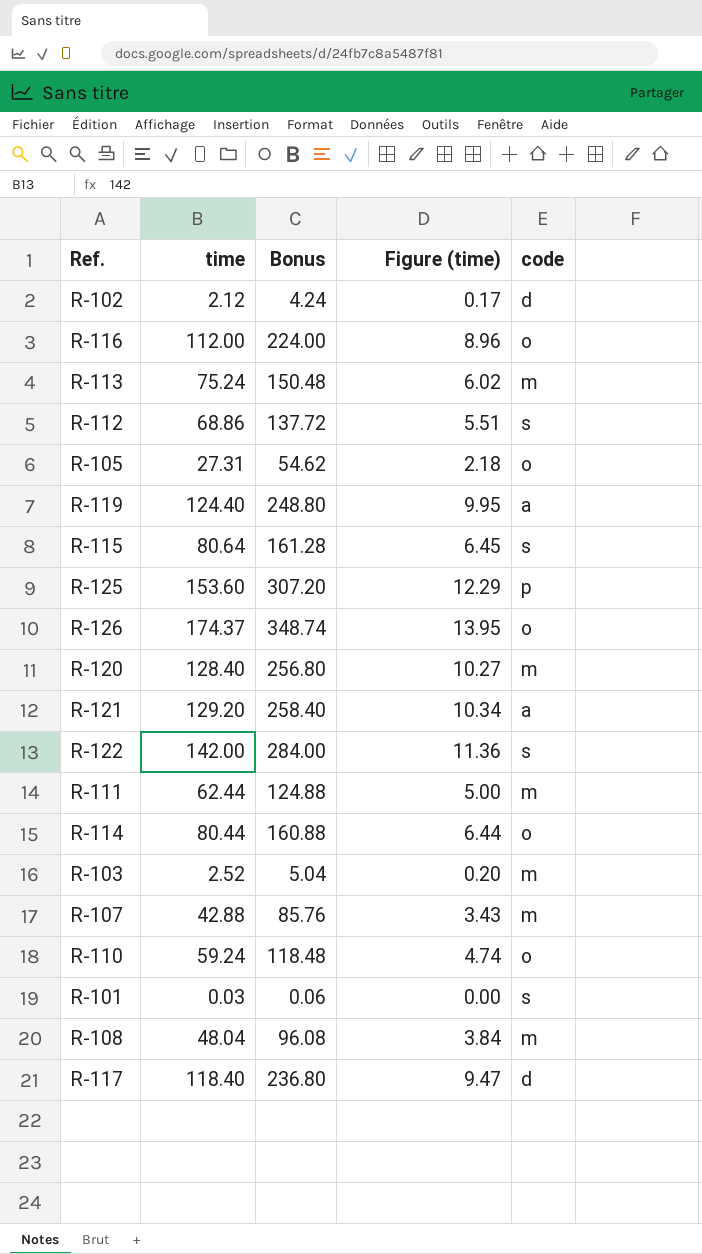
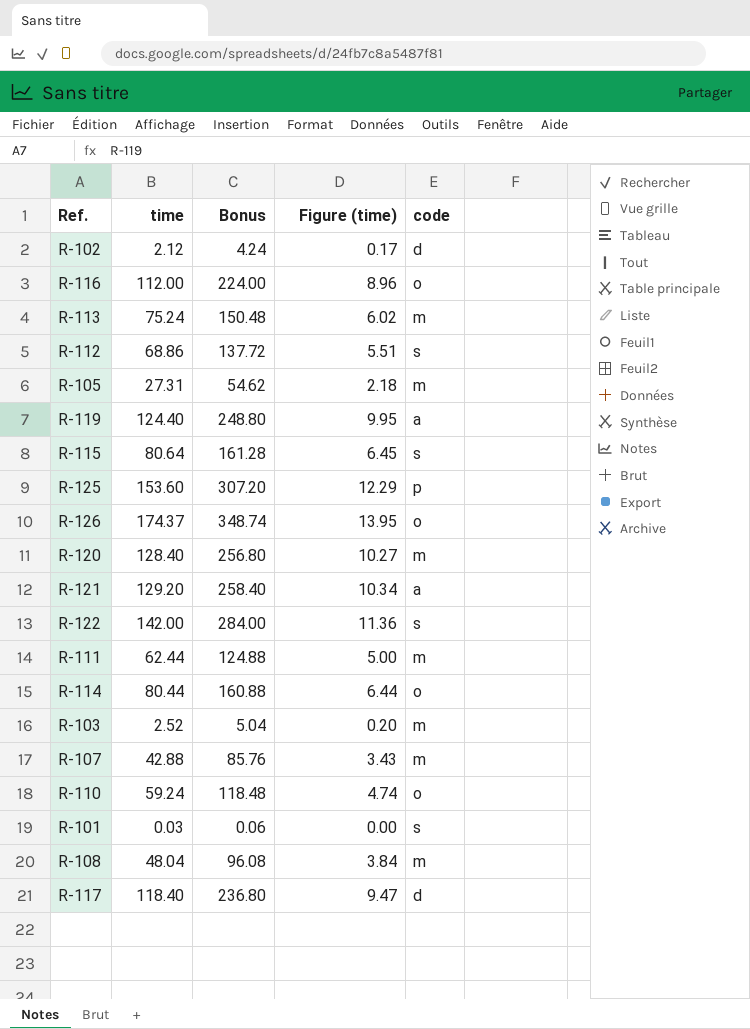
R-105 | code: o -> m

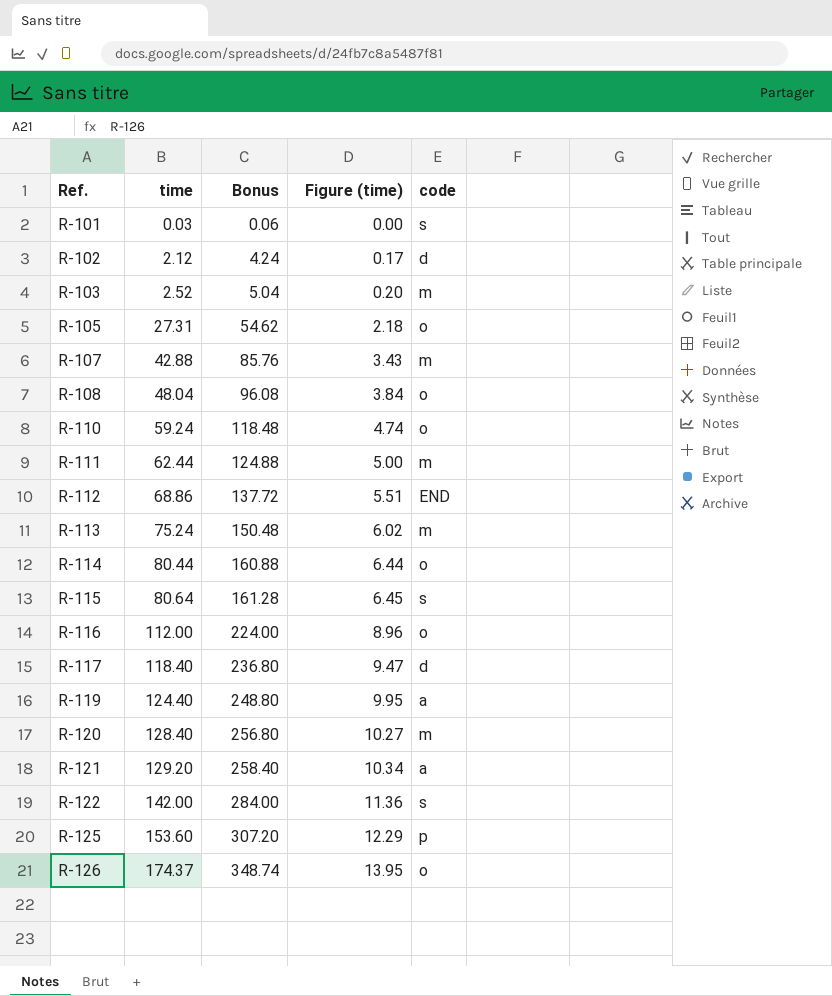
row order: none -> Ref. ascending
R-105 | code: m -> o
R-108 | code: m -> o
R-112 | code: s -> END

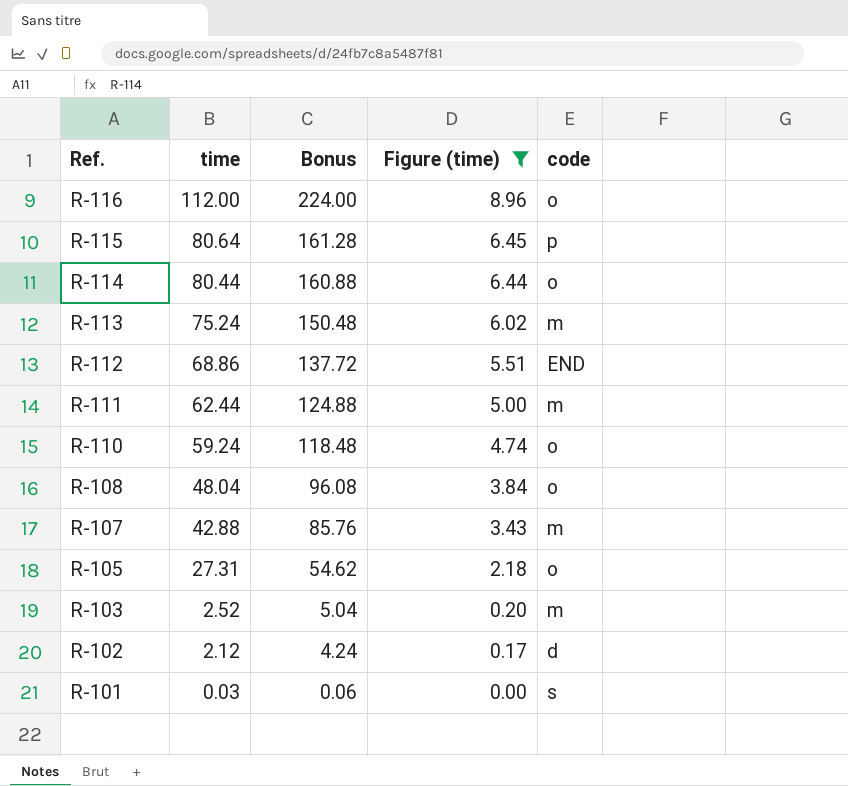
filter: none -> Figure (time) <= 8.96
row order: Ref. ascending -> Ref. descending
R-115 | code: s -> p

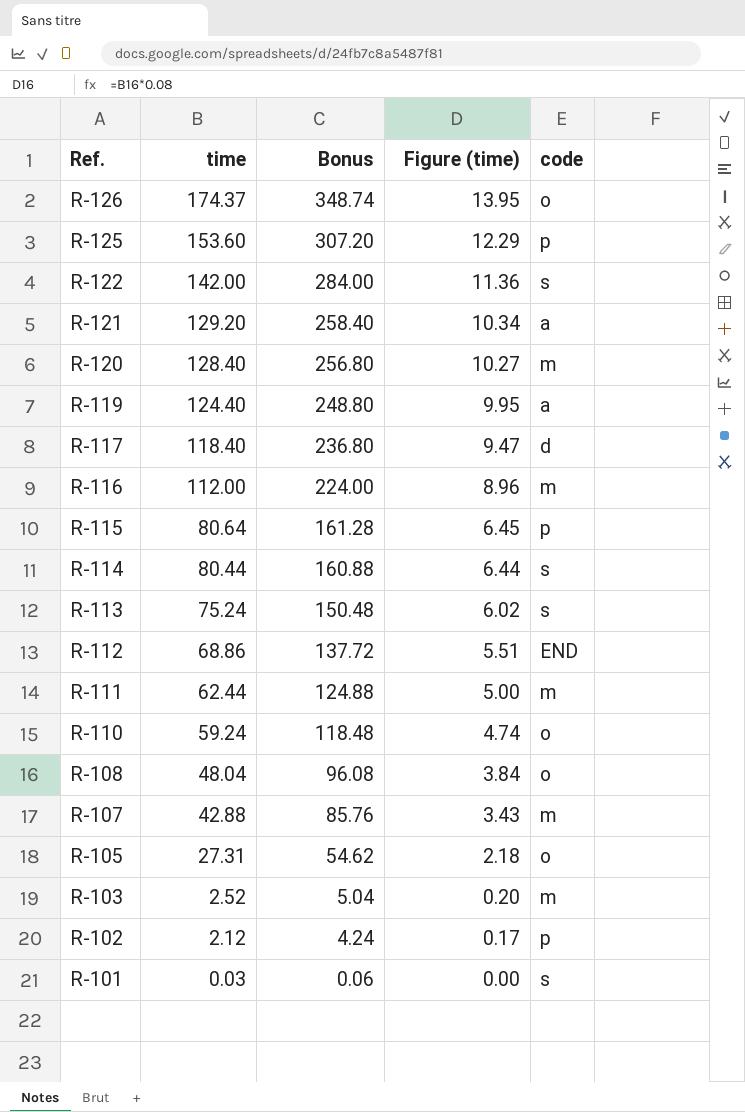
filter: Figure (time) <= 8.96 -> none
R-116 | code: o -> m
R-114 | code: o -> s
R-113 | code: m -> s
R-102 | code: d -> p

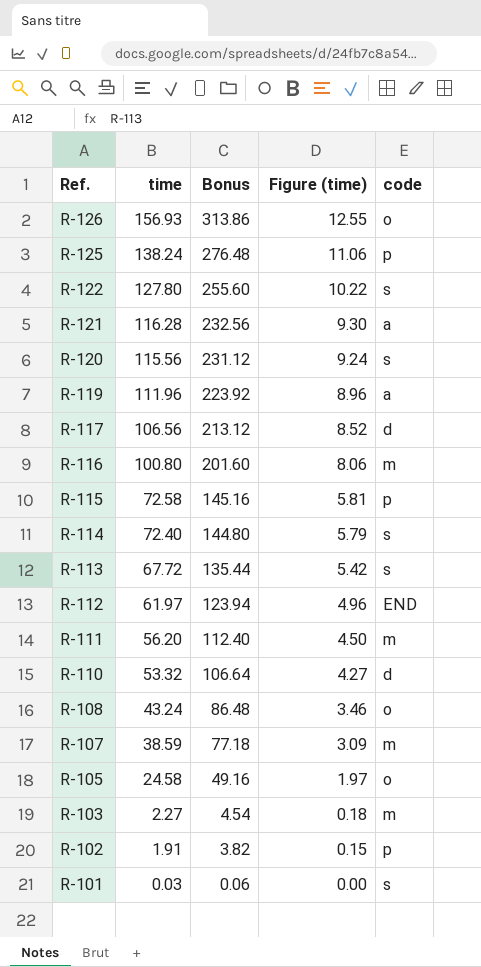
R-126 | time: 174.37 -> 156.93
R-126 | Bonus: 348.74 -> 313.86
R-126 | Figure (time): 13.95 -> 12.55
R-125 | time: 153.60 -> 138.24
R-125 | Bonus: 307.20 -> 276.48
R-125 | Figure (time): 12.29 -> 11.06
R-122 | time: 142.00 -> 127.80
R-122 | Bonus: 284.00 -> 255.60
R-122 | Figure (time): 11.36 -> 10.22
R-121 | time: 129.20 -> 116.28
R-121 | Bonus: 258.40 -> 232.56
R-121 | Figure (time): 10.34 -> 9.30
R-120 | time: 128.40 -> 115.56
R-120 | Bonus: 256.80 -> 231.12
R-120 | Figure (time): 10.27 -> 9.24
R-120 | code: m -> s
R-119 | time: 124.40 -> 111.96
R-119 | Bonus: 248.80 -> 223.92
R-119 | Figure (time): 9.95 -> 8.96
R-117 | time: 118.40 -> 106.56
R-117 | Bonus: 236.80 -> 213.12
R-117 | Figure (time): 9.47 -> 8.52
R-116 | time: 112.00 -> 100.80
R-116 | Bonus: 224.00 -> 201.60
R-116 | Figure (time): 8.96 -> 8.06
R-115 | time: 80.64 -> 72.58
R-115 | Bonus: 161.28 -> 145.16
R-115 | Figure (time): 6.45 -> 5.81
R-114 | time: 80.44 -> 72.40
R-114 | Bonus: 160.88 -> 144.80
R-114 | Figure (time): 6.44 -> 5.79
R-113 | time: 75.24 -> 67.72
R-113 | Bonus: 150.48 -> 135.44
R-113 | Figure (time): 6.02 -> 5.42
R-112 | time: 68.86 -> 61.97
R-112 | Bonus: 137.72 -> 123.94
R-112 | Figure (time): 5.51 -> 4.96
R-111 | time: 62.44 -> 56.20
R-111 | Bonus: 124.88 -> 112.40
R-111 | Figure (time): 5.00 -> 4.50
R-110 | time: 59.24 -> 53.32
R-110 | Bonus: 118.48 -> 106.64
R-110 | Figure (time): 4.74 -> 4.27
R-110 | code: o -> d
R-108 | time: 48.04 -> 43.24
R-108 | Bonus: 96.08 -> 86.48
R-108 | Figure (time): 3.84 -> 3.46
R-107 | time: 42.88 -> 38.59
R-107 | Bonus: 85.76 -> 77.18
R-107 | Figure (time): 3.43 -> 3.09
R-105 | time: 27.31 -> 24.58
R-105 | Bonus: 54.62 -> 49.16
R-105 | Figure (time): 2.18 -> 1.97
R-103 | time: 2.52 -> 2.27
R-103 | Bonus: 5.04 -> 4.54
R-103 | Figure (time): 0.20 -> 0.18
R-102 | time: 2.12 -> 1.91
R-102 | Bonus: 4.24 -> 3.82
R-102 | Figure (time): 0.17 -> 0.15

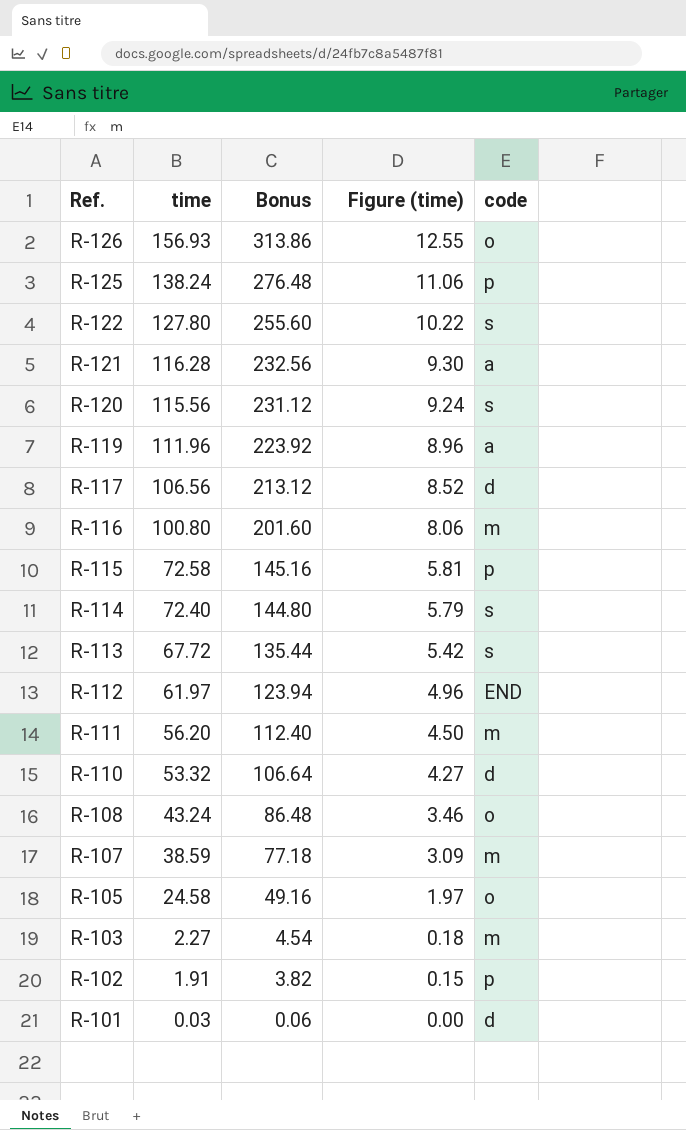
R-101 | code: s -> d

